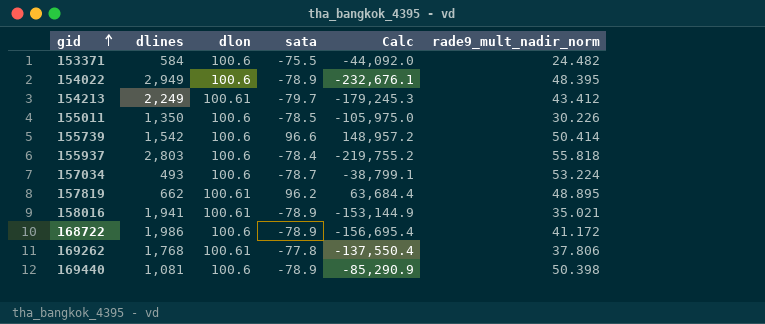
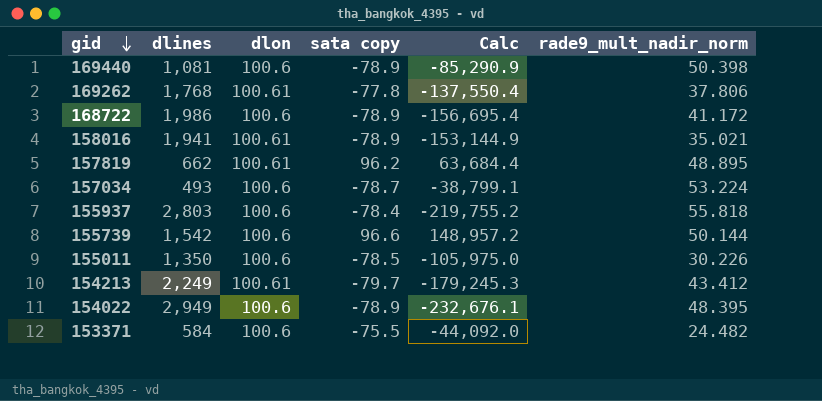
row order: gid ascending -> gid descending
column name: sata -> sata copy
155739 | rade9_mult_nadir_norm: 50.414 -> 50.144

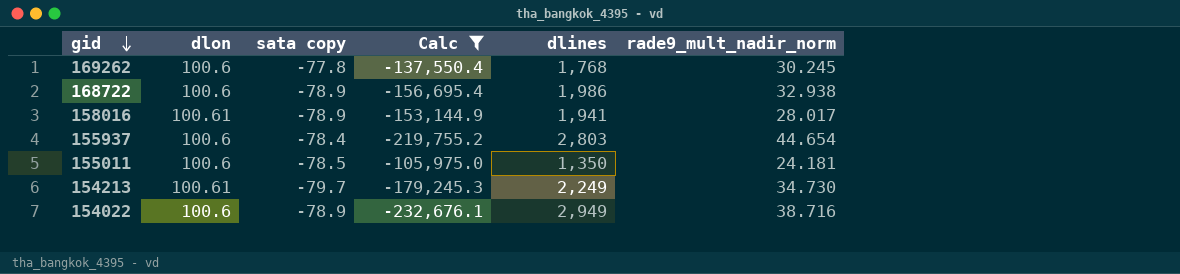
filter: none -> Calc <= -105,975.0
column dlines | position: 2 -> 5
169262 | dlon: 100.61 -> 100.6
169262 | rade9_mult_nadir_norm: 37.806 -> 30.245
168722 | rade9_mult_nadir_norm: 41.172 -> 32.938
158016 | rade9_mult_nadir_norm: 35.021 -> 28.017
155937 | rade9_mult_nadir_norm: 55.818 -> 44.654
155011 | rade9_mult_nadir_norm: 30.226 -> 24.181
154213 | rade9_mult_nadir_norm: 43.412 -> 34.730
154022 | rade9_mult_nadir_norm: 48.395 -> 38.716

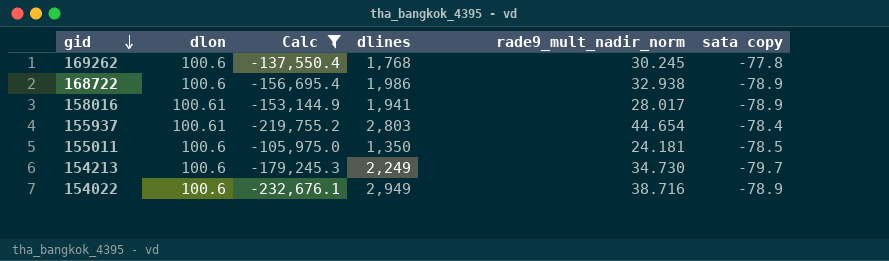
column sata copy | position: 3 -> 6
155937 | dlon: 100.6 -> 100.61
154213 | dlon: 100.61 -> 100.6

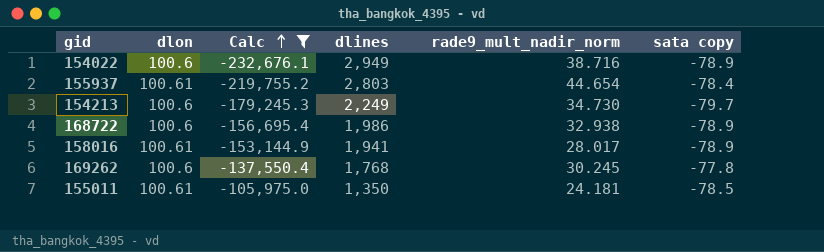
row order: gid descending -> Calc ascending
155011 | dlon: 100.6 -> 100.61

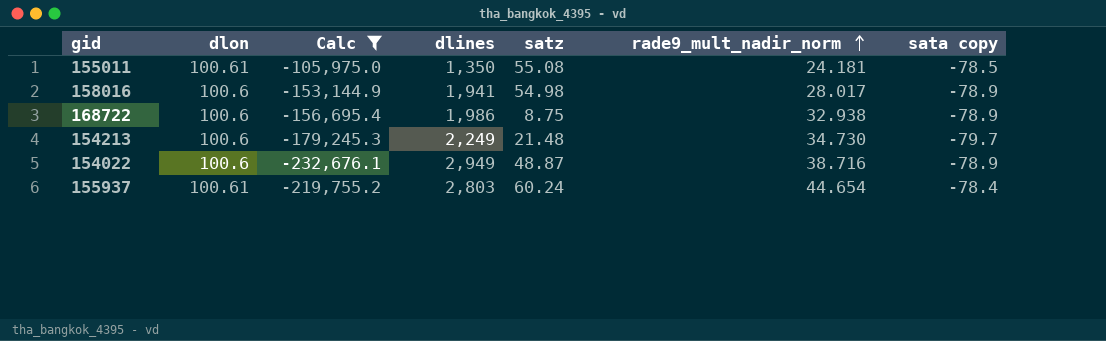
row order: Calc ascending -> rade9_mult_nadir_norm ascending
column satz | position: none -> 5
row 169262: 100.6 | -137,550.4 | 1,768 | 30.245 | -77.8 -> none
158016 | dlon: 100.61 -> 100.6

